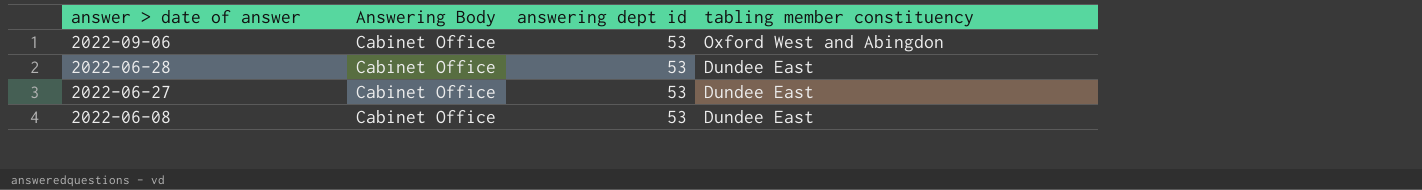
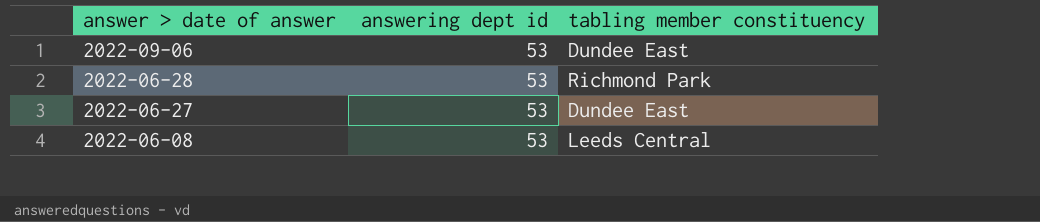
column Answering Body | position: 2 -> none
2022-09-06 | tabling member constituency: Oxford West and Abingdon -> Dundee East
2022-06-28 | tabling member constituency: Dundee East -> Richmond Park
2022-06-08 | tabling member constituency: Dundee East -> Leeds Central

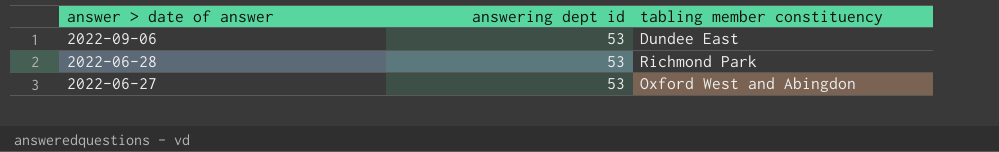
row 2022-06-08: 53 | Leeds Central -> none
2022-06-27 | tabling member constituency: Dundee East -> Oxford West and Abingdon

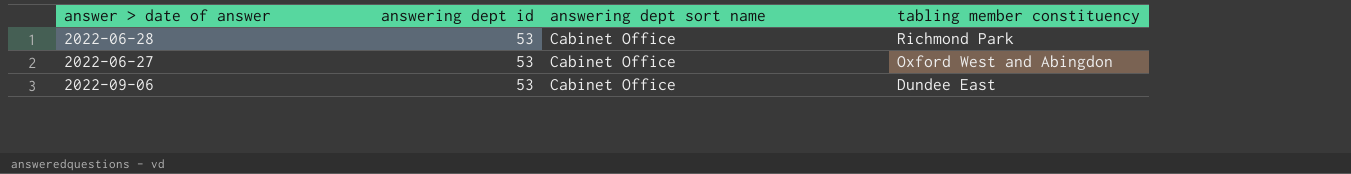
row order: answer > date of answer descending -> tabling member constituency descending
column answering dept sort name | position: none -> 3

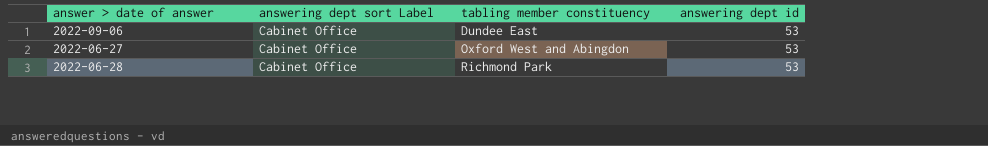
row order: tabling member constituency descending -> tabling member constituency ascending
column name: answering dept sort name -> answering dept sort Label
column answering dept id | position: 2 -> 4

